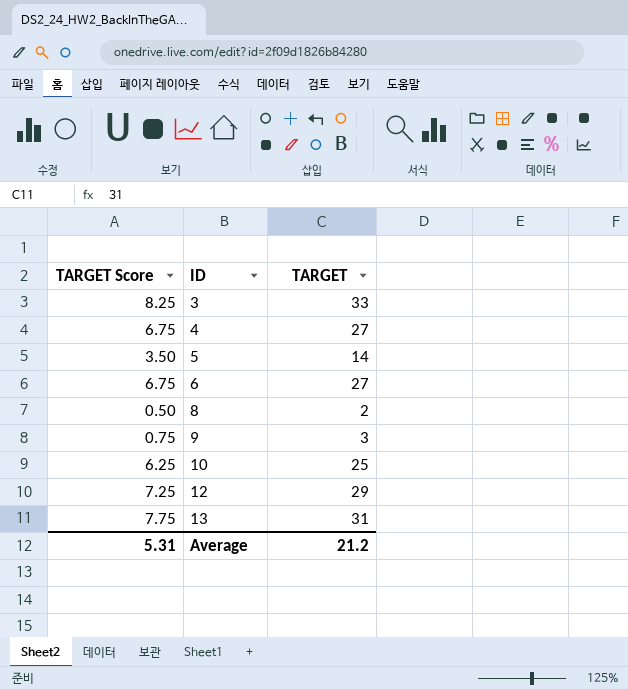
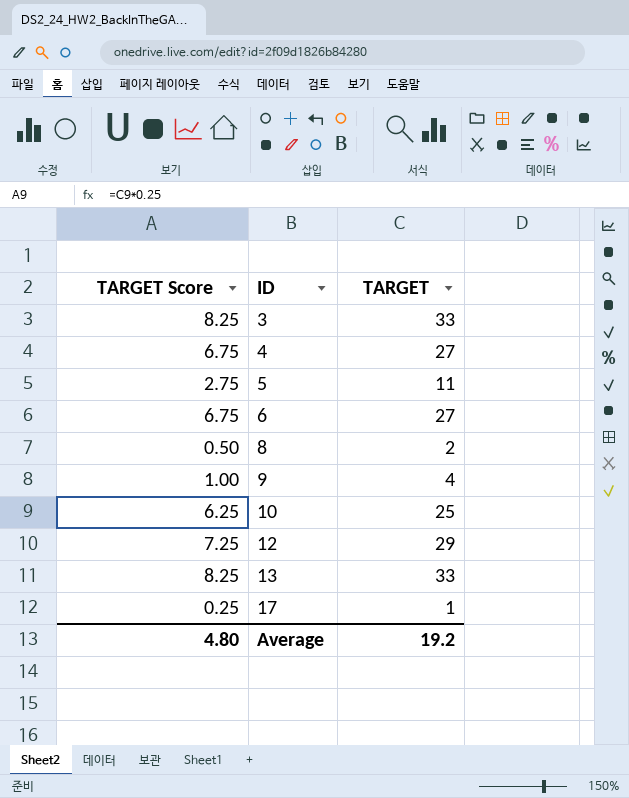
5 | TARGET Score: 3.50 -> 2.75
5 | TARGET: 14 -> 11
9 | TARGET Score: 0.75 -> 1.00
9 | TARGET: 3 -> 4
13 | TARGET Score: 7.75 -> 8.25
13 | TARGET: 31 -> 33
row 17: none -> 0.25 | 1
Average | TARGET Score: 5.31 -> 4.80
Average | TARGET: 21.2 -> 19.2

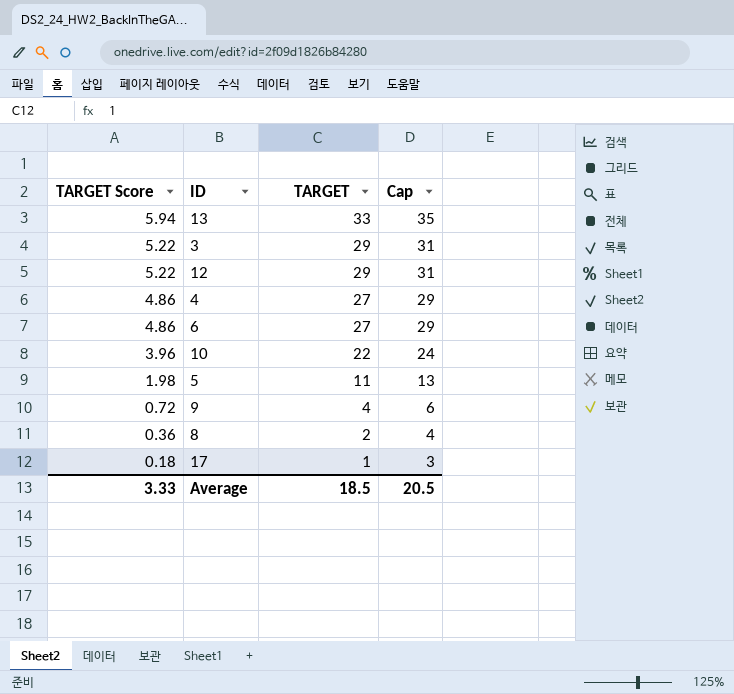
row order: ID ascending -> TARGET Score descending
column TARGET Score | formula: [TARGET] * 0.25 -> [TARGET] * 0.18
column Cap | formula: none -> [TARGET] + 2
3 | TARGET: 33 -> 29
10 | TARGET: 25 -> 22
Average | TARGET Score: 4.80 -> 3.33
Average | TARGET: 19.2 -> 18.5

